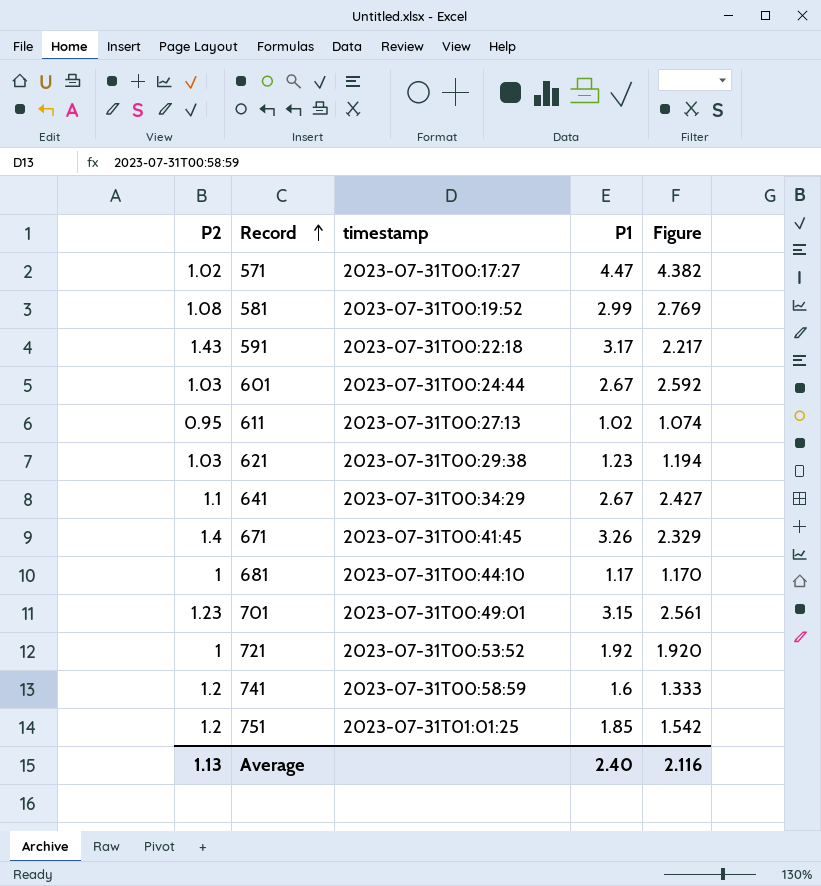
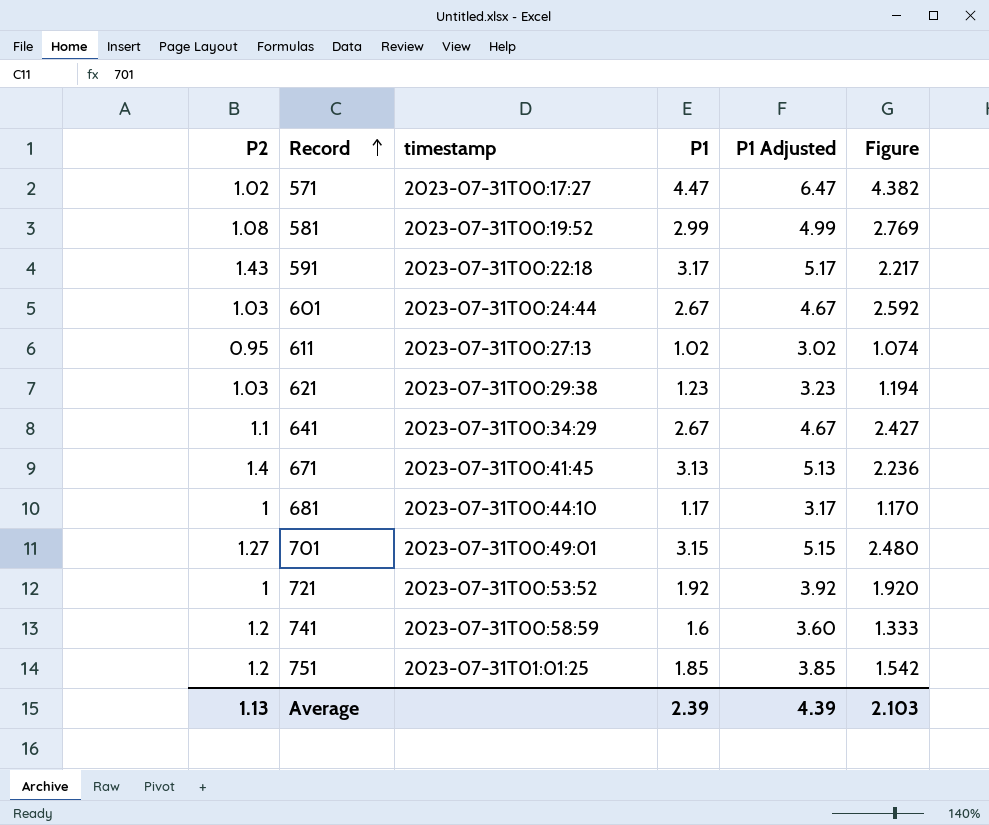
column P1 Adjusted | formula: none -> [P1] + 2
671 | P1: 3.26 -> 3.13
671 | Figure: 2.329 -> 2.236
701 | P2: 1.23 -> 1.27
701 | Figure: 2.561 -> 2.480
Average | P1: 2.40 -> 2.39
Average | Figure: 2.116 -> 2.103

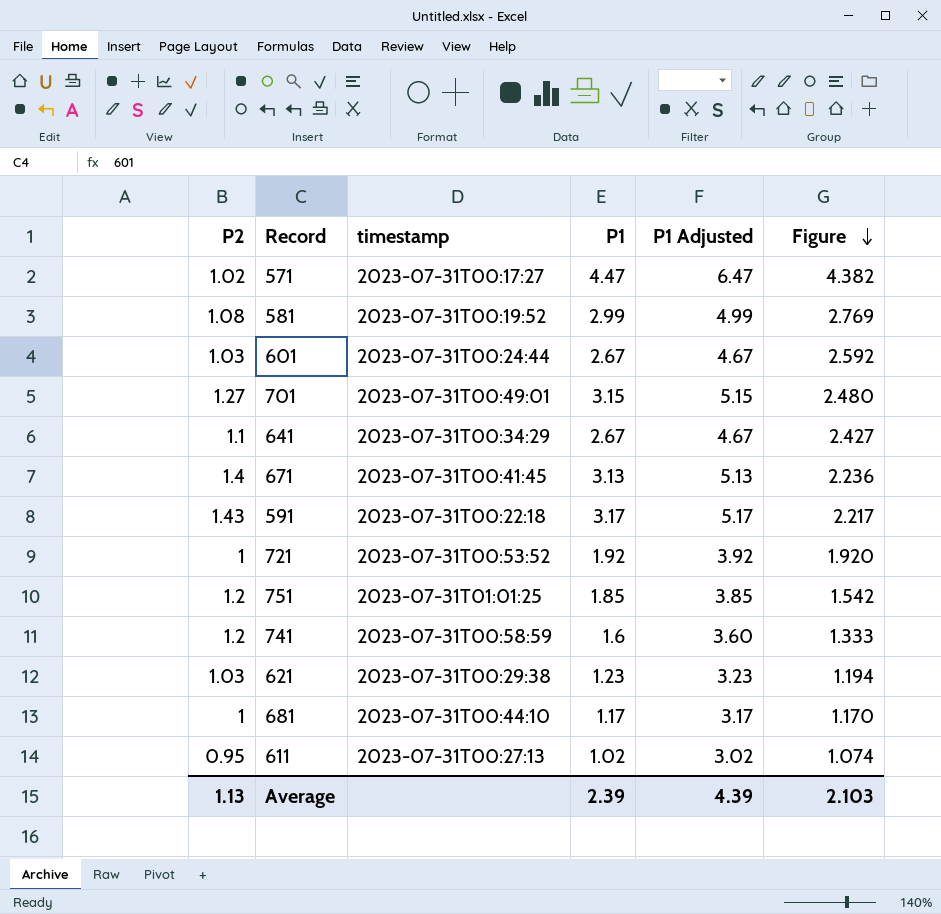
row order: Record ascending -> Figure descending

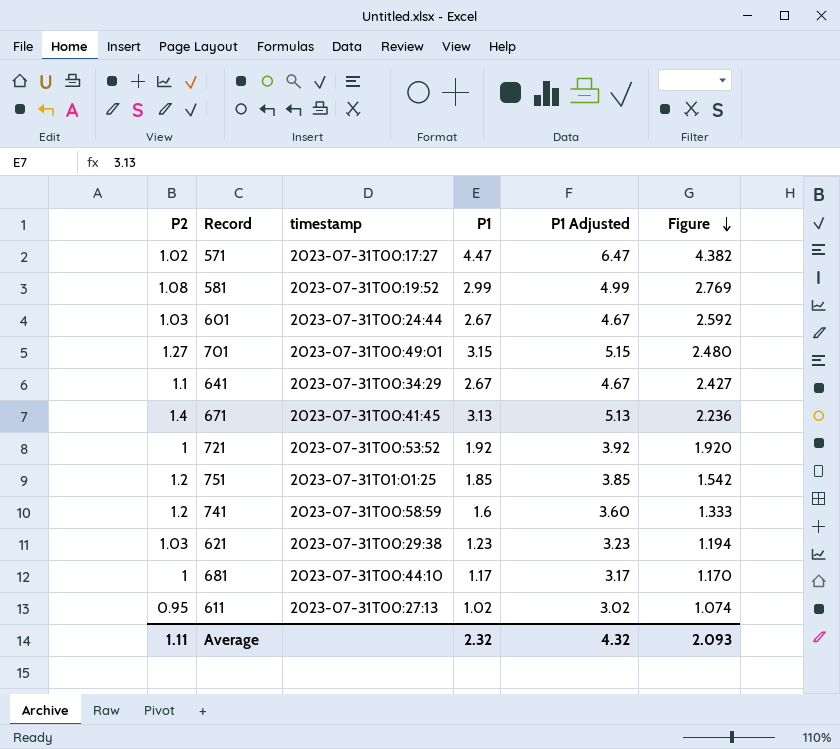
row 591: 1.43 | 2023-07-31T00:22:18 | 3.17 | 5.17 | 2.217 -> none
Average | P2: 1.13 -> 1.11
Average | P1: 2.39 -> 2.32
Average | P1 Adjusted: 4.39 -> 4.32
Average | Figure: 2.103 -> 2.093

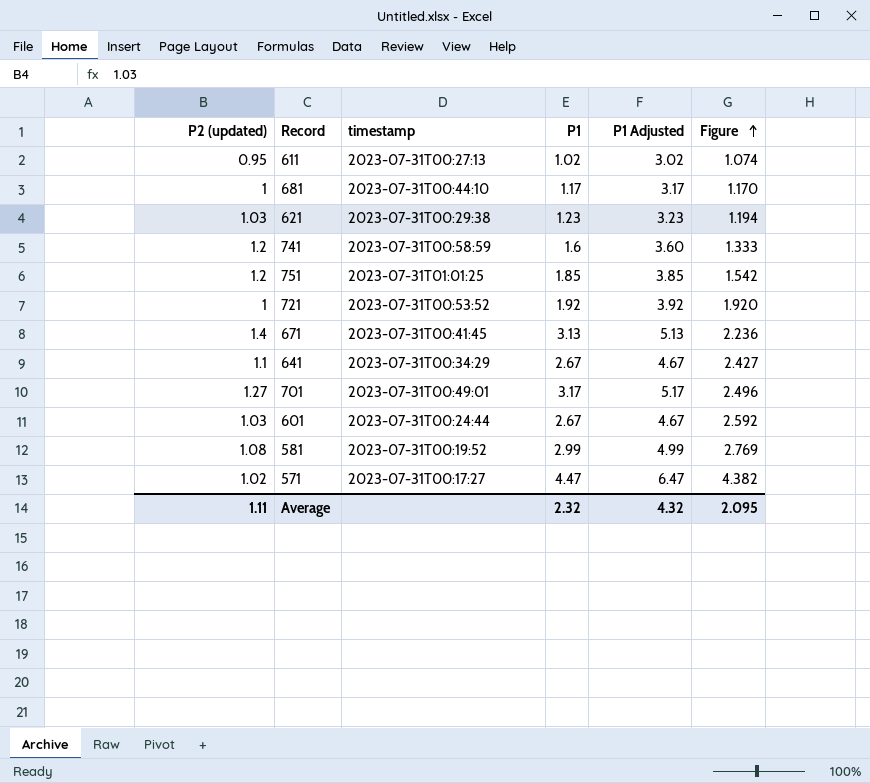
row order: Figure descending -> Figure ascending
column name: P2 -> P2 (updated)
701 | P1: 3.15 -> 3.17
701 | P1 Adjusted: 5.15 -> 5.17
701 | Figure: 2.480 -> 2.496
Average | Figure: 2.093 -> 2.095

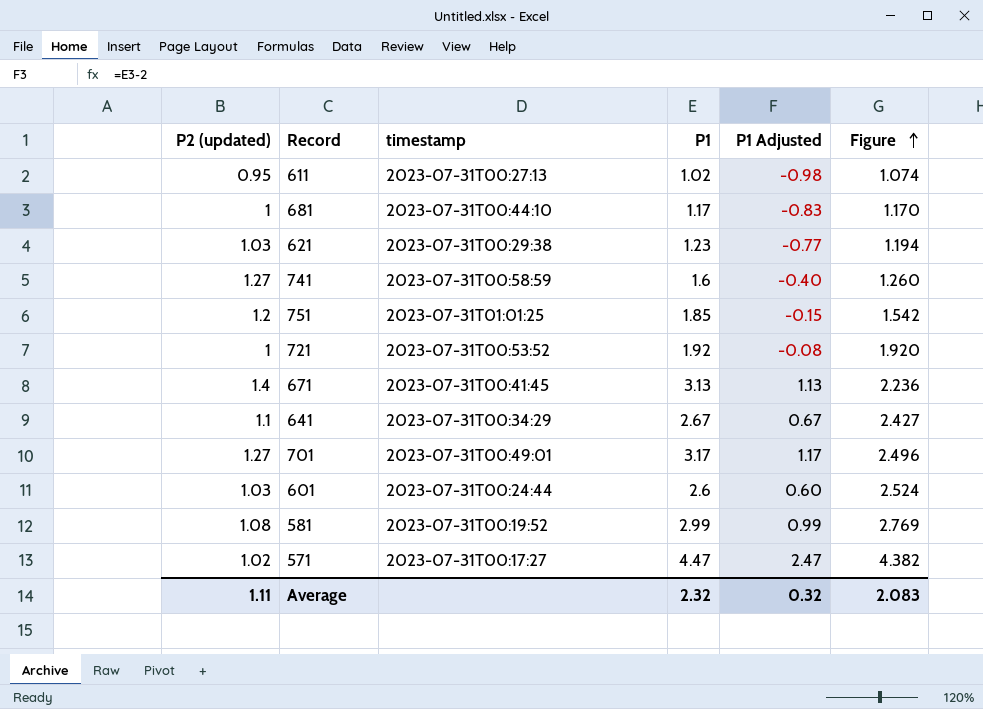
column P1 Adjusted | formula: [P1] + 2 -> [P1] - 2
741 | P2 (updated): 1.2 -> 1.27
741 | Figure: 1.333 -> 1.260
601 | P1: 2.67 -> 2.6
601 | Figure: 2.592 -> 2.524
Average | P1 Adjusted: 4.32 -> 0.32
Average | Figure: 2.095 -> 2.083

